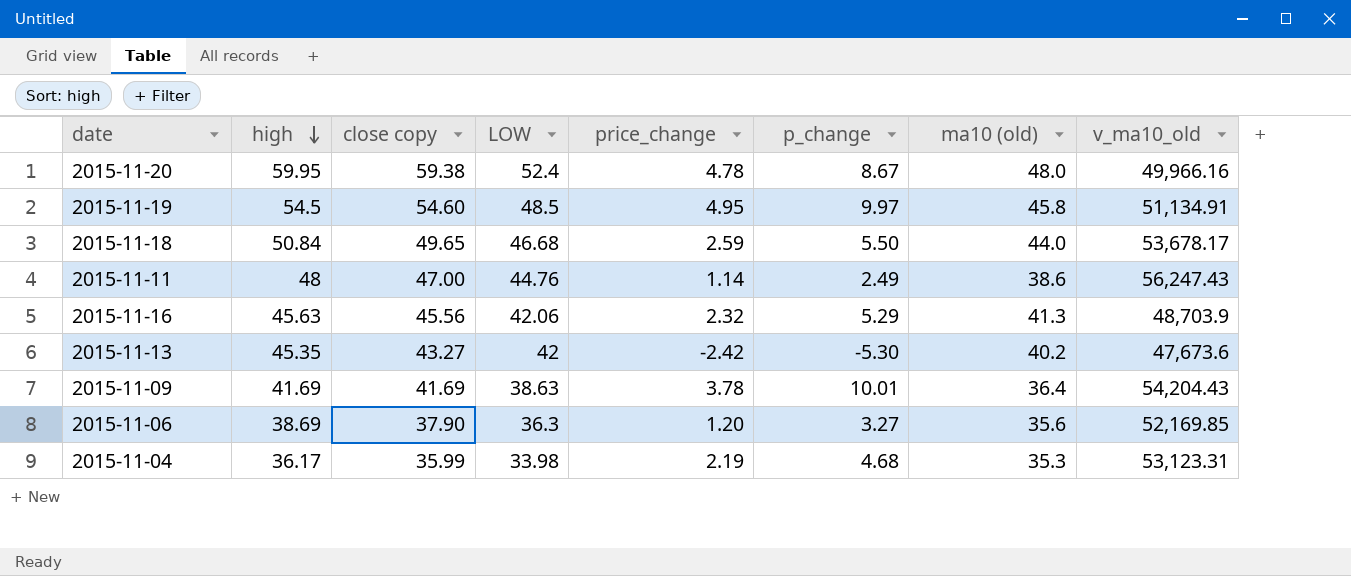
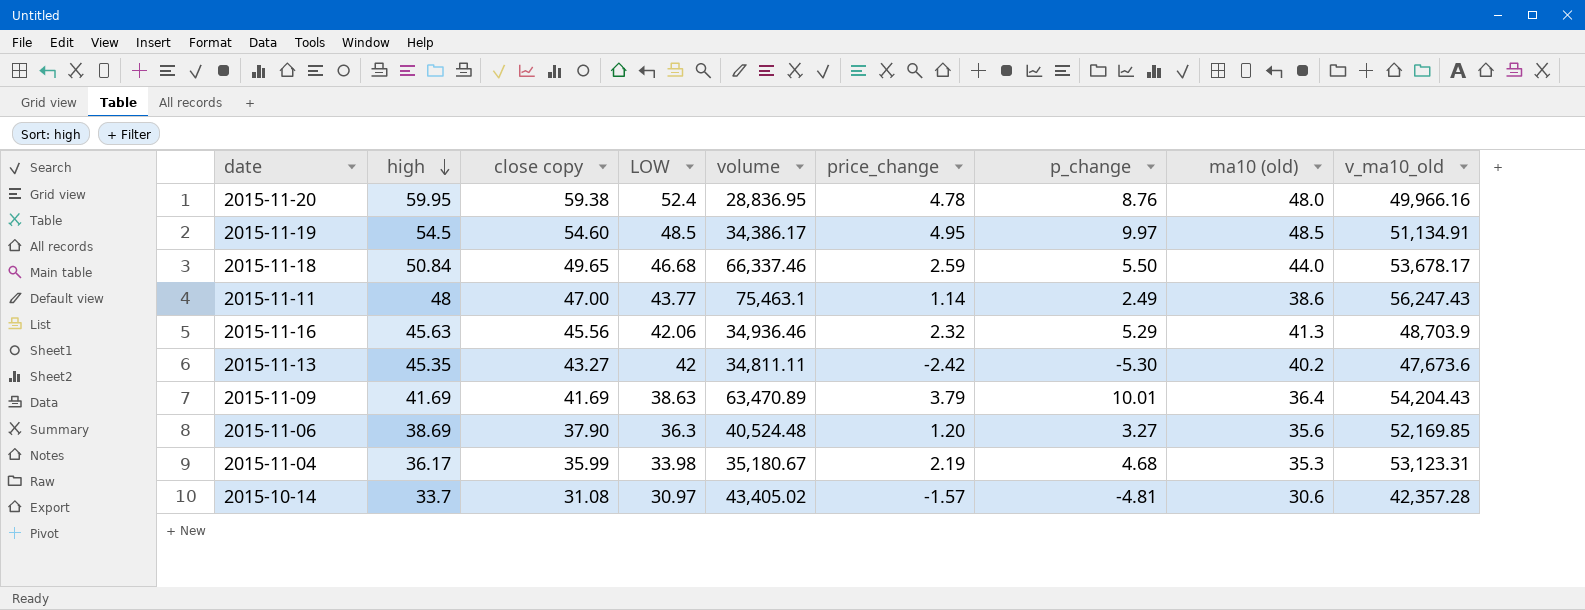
column volume | position: none -> 5
2015-11-20 | p_change: 8.67 -> 8.76
2015-11-19 | ma10 (old): 45.8 -> 48.5
2015-11-11 | LOW: 44.76 -> 43.77
2015-11-09 | price_change: 3.78 -> 3.79
row 2015-10-14: none -> 33.7 | 31.08 | 30.97 | 43,405.02 | -1.57 | -4.81 | 30.6 | 42,357.28

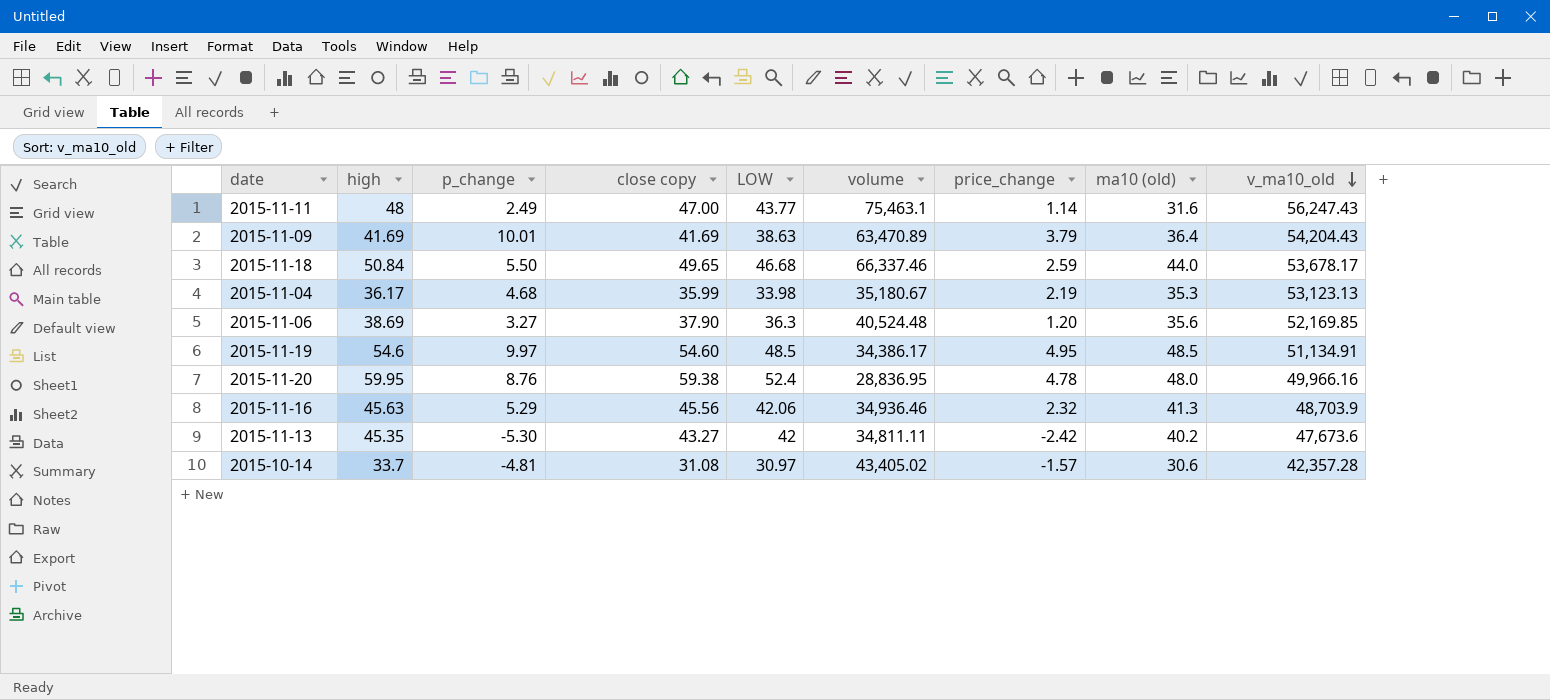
row order: high descending -> v_ma10_old descending
column p_change | position: 7 -> 3
2015-11-11 | ma10 (old): 38.6 -> 31.6
2015-11-04 | v_ma10_old: 53,123.31 -> 53,123.13
2015-11-19 | high: 54.5 -> 54.6

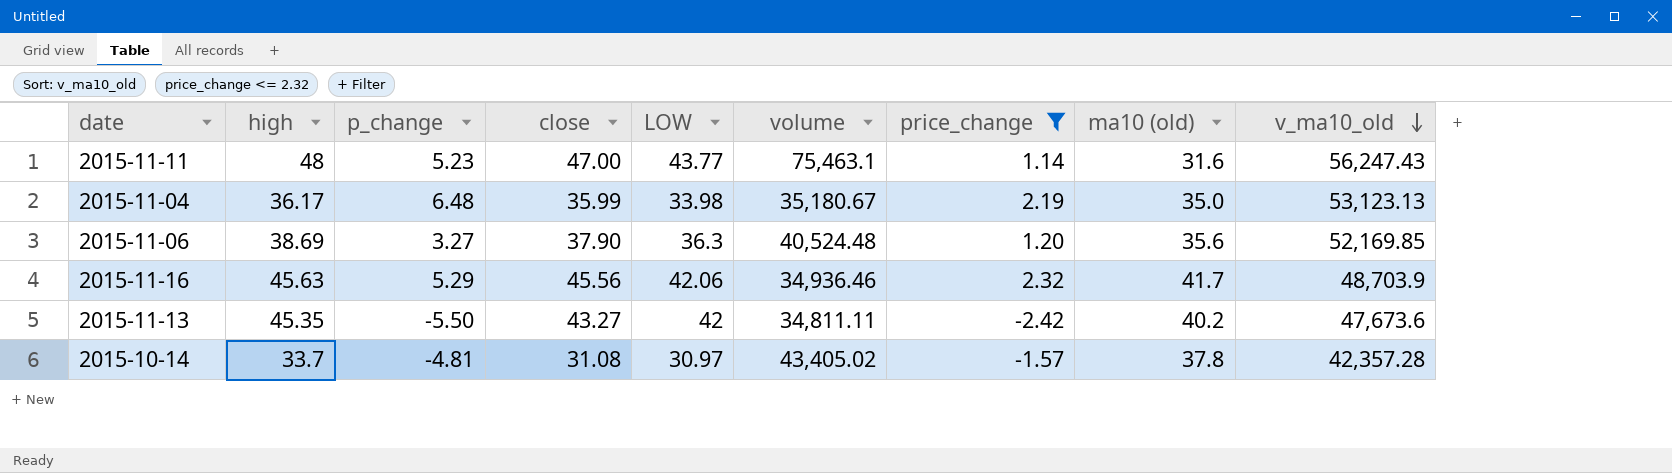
filter: none -> price_change <= 2.32
column name: close copy -> close
2015-11-11 | p_change: 2.49 -> 5.23
2015-11-04 | p_change: 4.68 -> 6.48
2015-11-04 | ma10 (old): 35.3 -> 35.0
2015-11-16 | ma10 (old): 41.3 -> 41.7
2015-11-13 | p_change: -5.30 -> -5.50
2015-10-14 | ma10 (old): 30.6 -> 37.8

